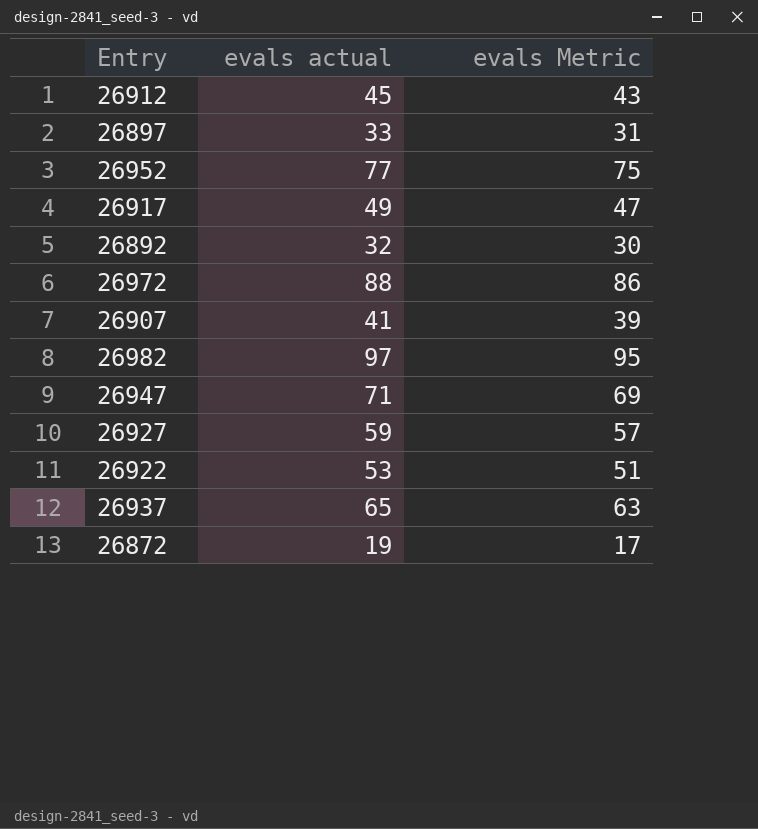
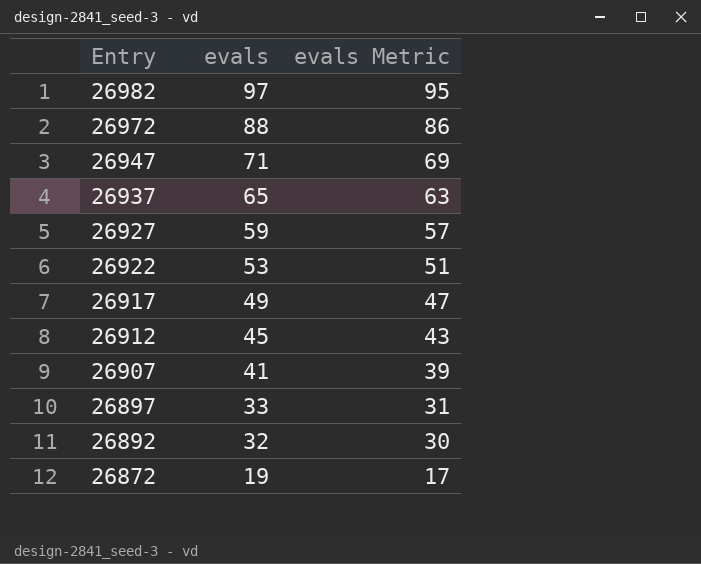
row order: none -> Entry descending
column name: evals actual -> evals
row 26952: 77 | 75 -> none

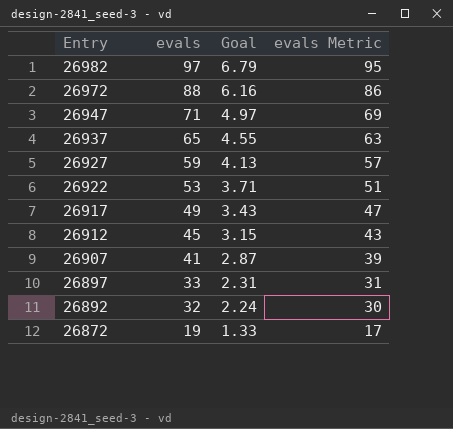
column Goal | formula: none -> [evals] * 0.07

